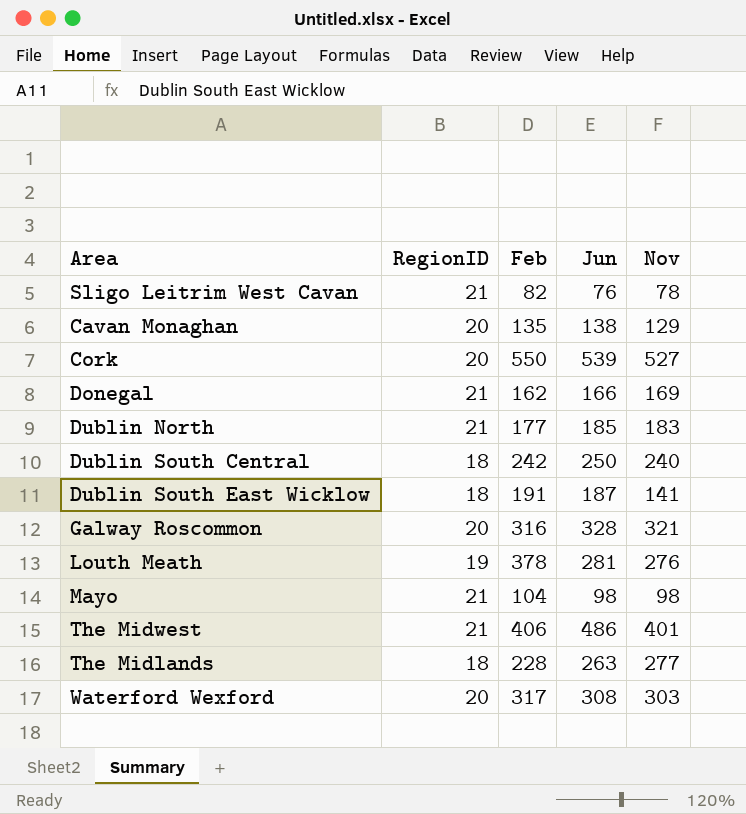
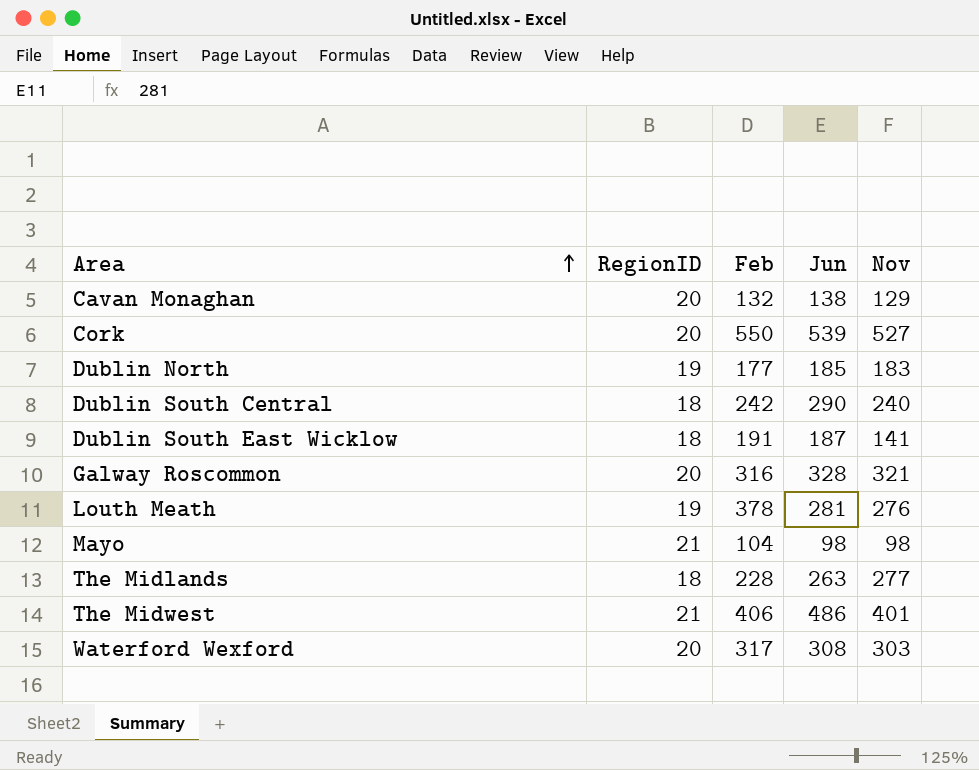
row order: none -> Area ascending
row Sligo Leitrim West Cavan: 21 | 82 | 76 | 78 -> none
row Donegal: 21 | 162 | 166 | 169 -> none
Cavan Monaghan | Feb: 135 -> 132
Dublin North | RegionID: 21 -> 19
Dublin South Central | Jun: 250 -> 290

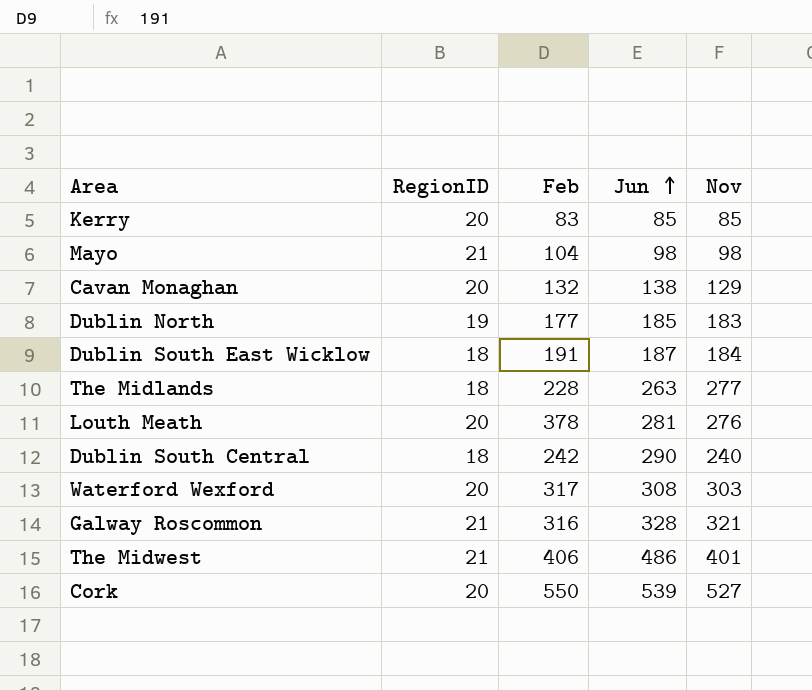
row order: Area ascending -> Jun ascending
row Kerry: none -> 20 | 83 | 85 | 85
Dublin South East Wicklow | Nov: 141 -> 184
Louth Meath | RegionID: 19 -> 20
Galway Roscommon | RegionID: 20 -> 21

